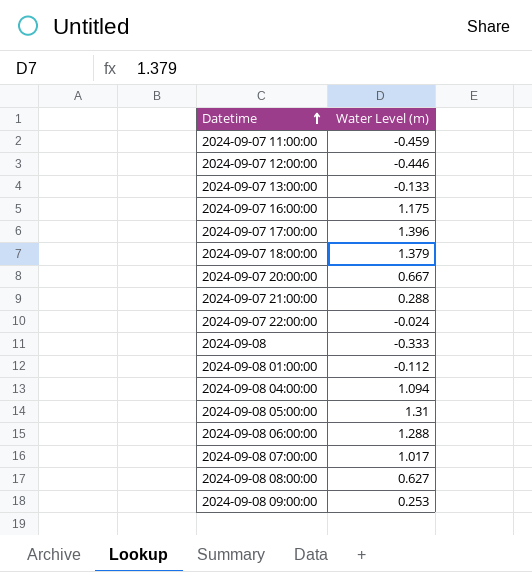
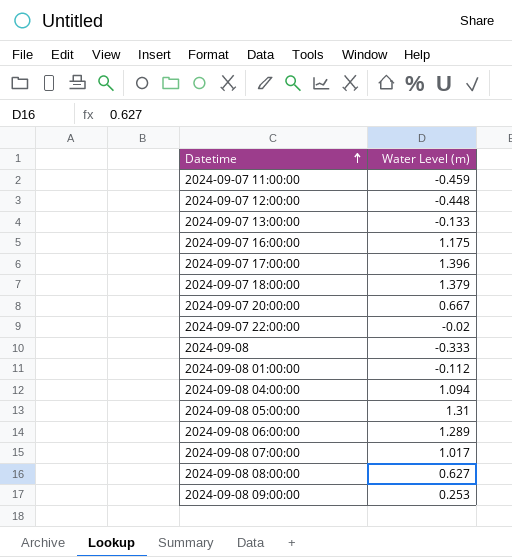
row 2024-09-07 21:00:00: 0.288 -> none
2024-09-07 12:00:00 | Water Level (m): -0.446 -> -0.448
2024-09-07 22:00:00 | Water Level (m): -0.024 -> -0.02
2024-09-08 06:00:00 | Water Level (m): 1.288 -> 1.289

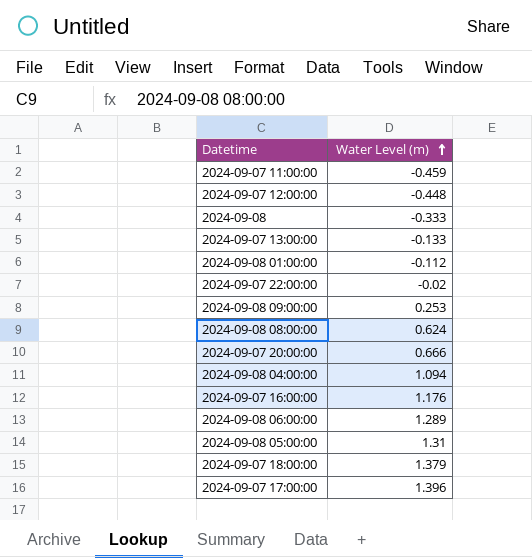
row order: Datetime ascending -> Water Level (m) ascending
row 2024-09-08 07:00:00: 1.017 -> none
2024-09-08 08:00:00 | Water Level (m): 0.627 -> 0.624
2024-09-07 20:00:00 | Water Level (m): 0.667 -> 0.666
2024-09-07 16:00:00 | Water Level (m): 1.175 -> 1.176

